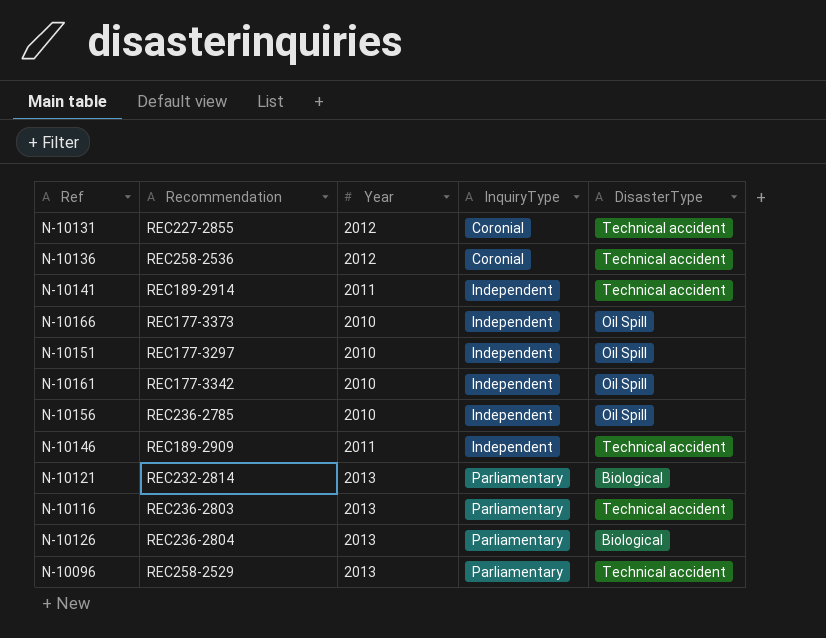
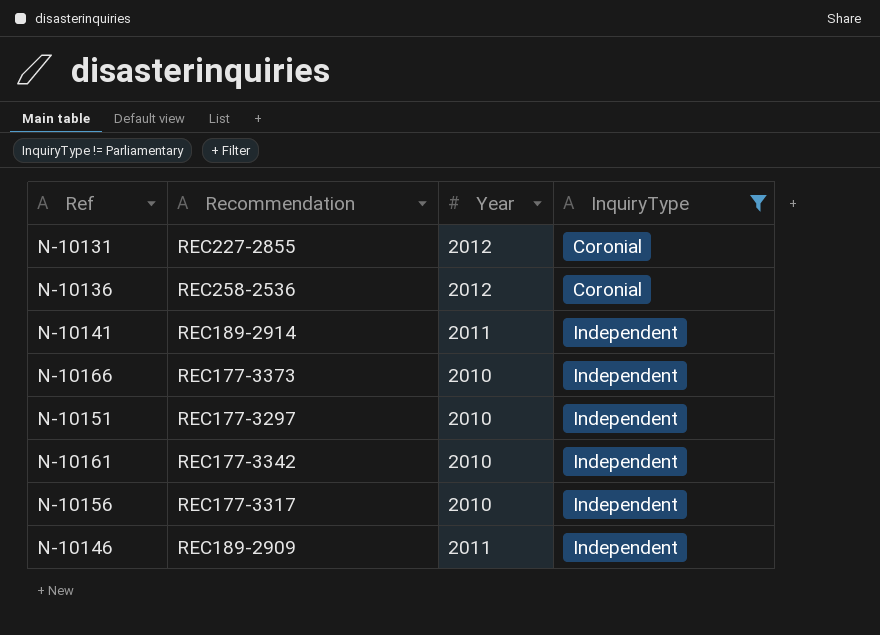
filter: none -> InquiryType != Parliamentary
column DisasterType | position: 5 -> none
N-10156 | Recommendation: REC236-2785 -> REC177-3317

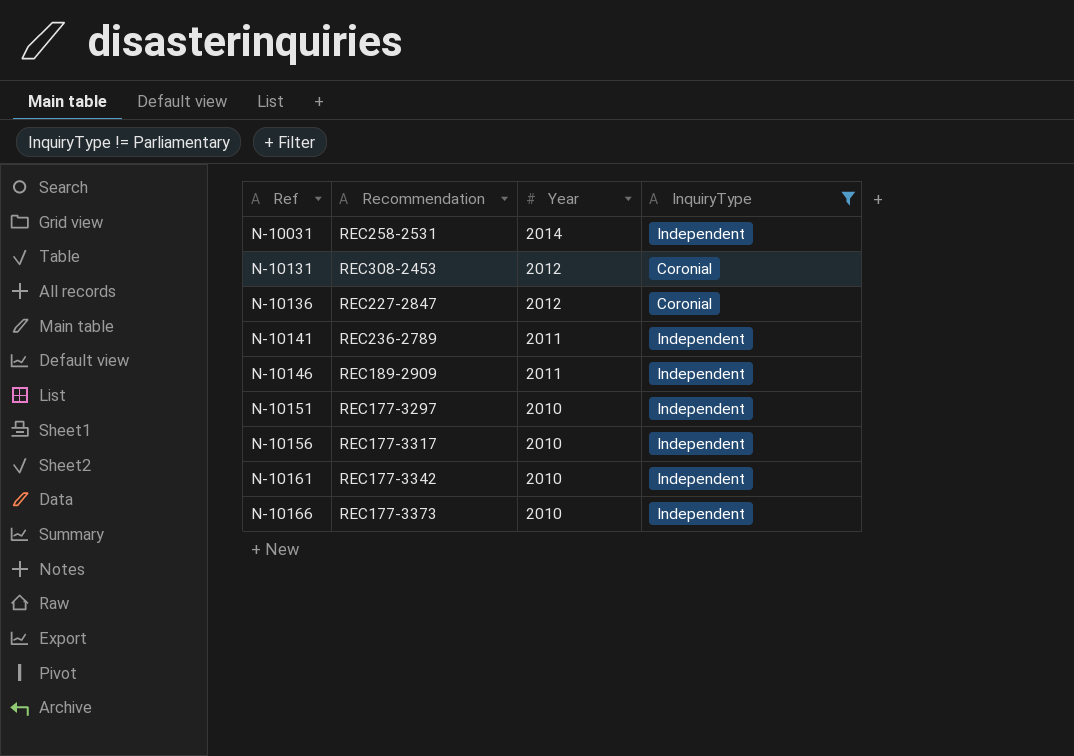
row order: InquiryType ascending -> Ref ascending
row N-10031: none -> REC258-2531 | 2014 | Independent
N-10131 | Recommendation: REC227-2855 -> REC308-2453
N-10136 | Recommendation: REC258-2536 -> REC227-2847
N-10141 | Recommendation: REC189-2914 -> REC236-2789

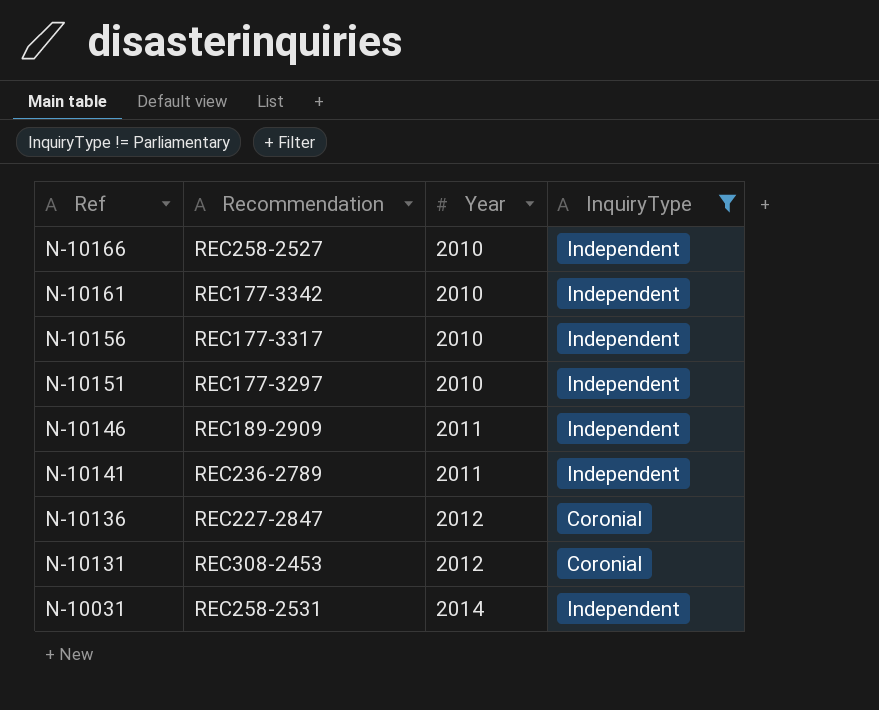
row order: Ref ascending -> Ref descending
N-10166 | Recommendation: REC177-3373 -> REC258-2527

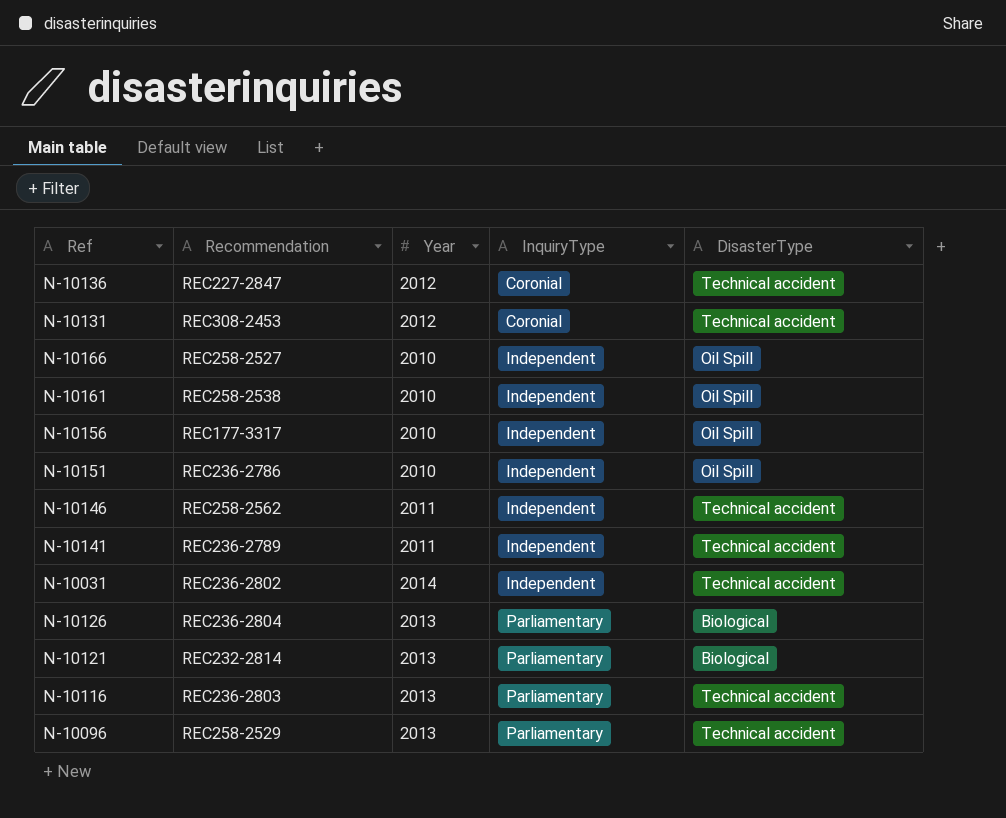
filter: InquiryType != Parliamentary -> none
row order: Ref descending -> InquiryType ascending
column DisasterType | position: none -> 5
N-10161 | Recommendation: REC177-3342 -> REC258-2538
N-10151 | Recommendation: REC177-3297 -> REC236-2786
N-10146 | Recommendation: REC189-2909 -> REC258-2562
N-10031 | Recommendation: REC258-2531 -> REC236-2802

